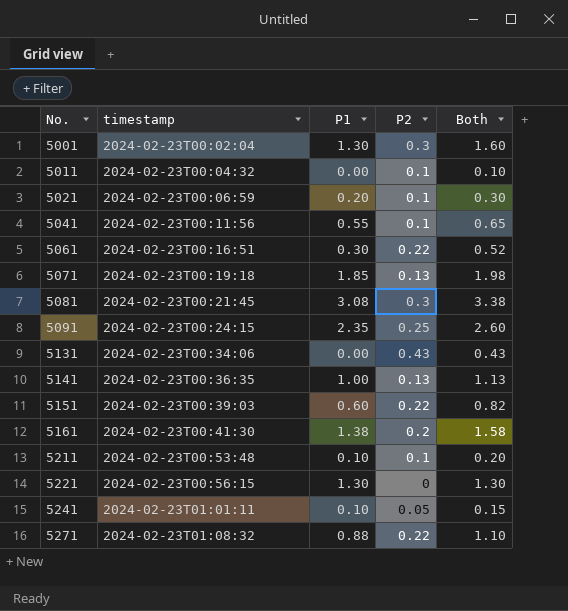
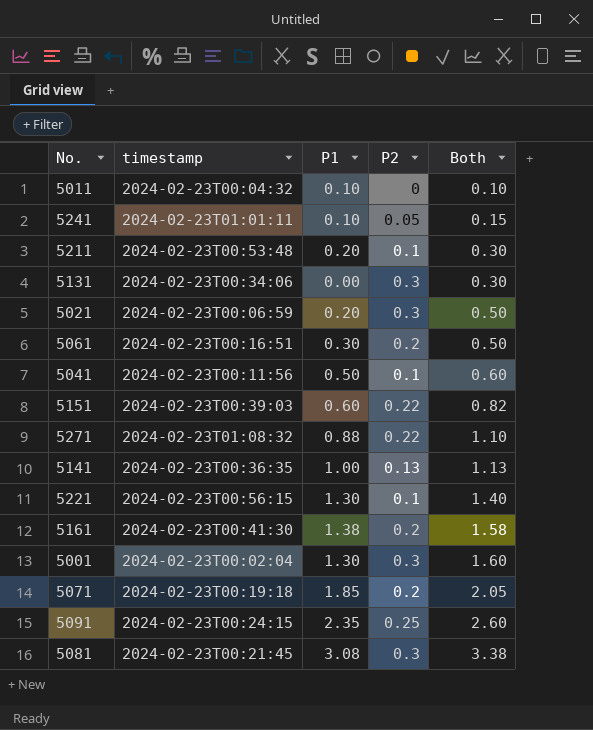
row order: No. ascending -> Both ascending
5011 | P1: 0.00 -> 0.10
5011 | P2: 0.1 -> 0
5211 | P1: 0.10 -> 0.20
5211 | Both: 0.20 -> 0.30
5131 | P2: 0.43 -> 0.3
5131 | Both: 0.43 -> 0.30
5021 | P2: 0.1 -> 0.3
5021 | Both: 0.30 -> 0.50
5061 | P2: 0.22 -> 0.2
5061 | Both: 0.52 -> 0.50
5041 | P1: 0.55 -> 0.50
5041 | Both: 0.65 -> 0.60
5221 | P2: 0 -> 0.1
5221 | Both: 1.30 -> 1.40
5071 | P2: 0.13 -> 0.2
5071 | Both: 1.98 -> 2.05

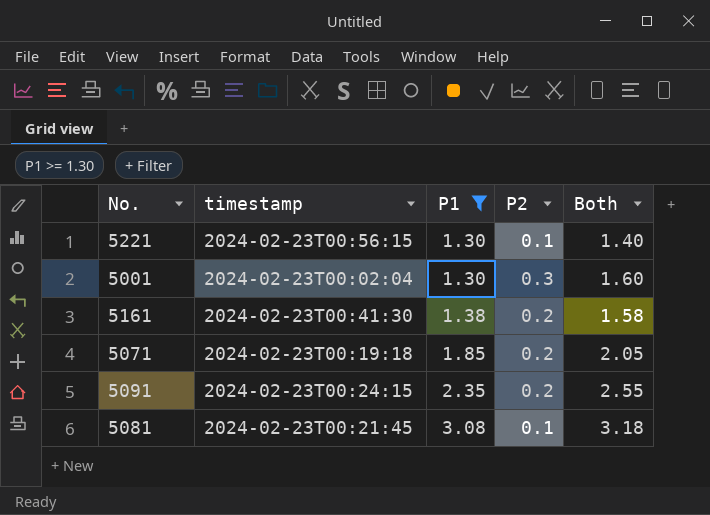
filter: none -> P1 >= 1.30
row order: Both ascending -> P1 ascending
5091 | P2: 0.25 -> 0.2
5091 | Both: 2.60 -> 2.55
5081 | P2: 0.3 -> 0.1
5081 | Both: 3.38 -> 3.18

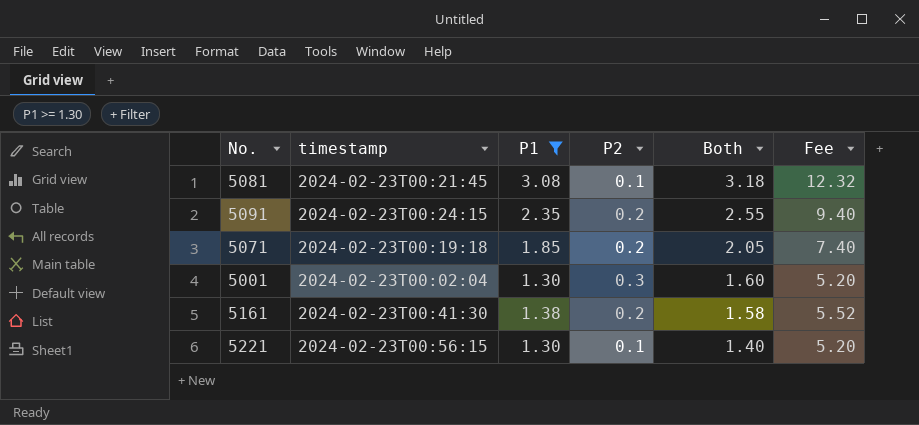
row order: P1 ascending -> Both descending
column Fee | formula: none -> [P1] * 4

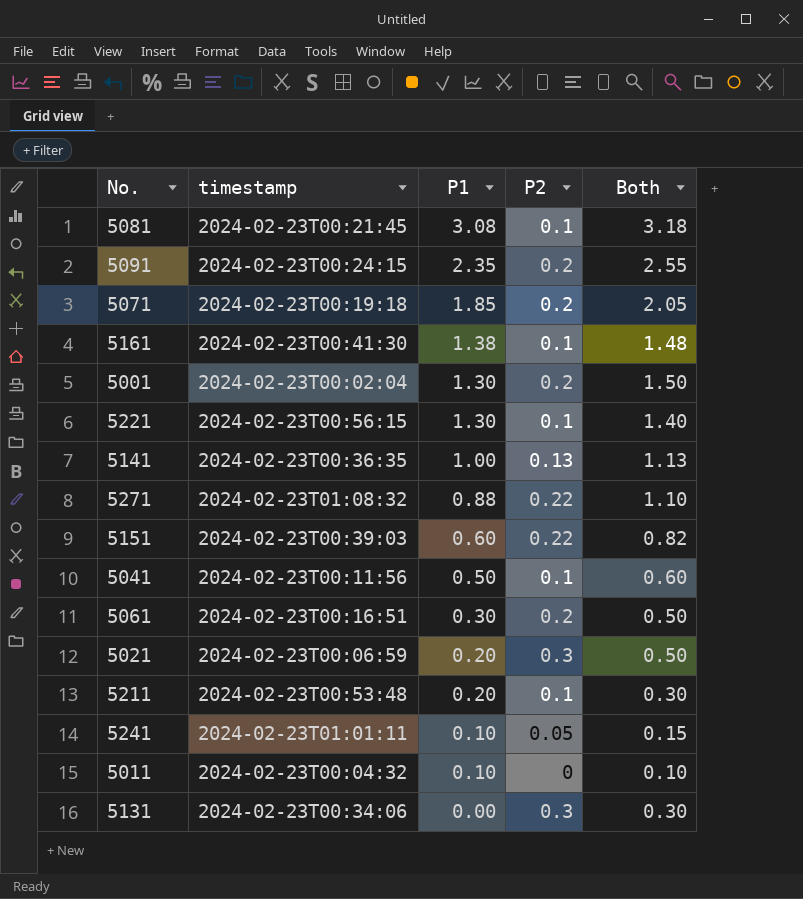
filter: P1 >= 1.30 -> none
row order: Both descending -> P1 descending
column Fee | formula: [P1] * 4 -> none
5161 | P2: 0.2 -> 0.1
5161 | Both: 1.58 -> 1.48
5001 | P2: 0.3 -> 0.2
5001 | Both: 1.60 -> 1.50

